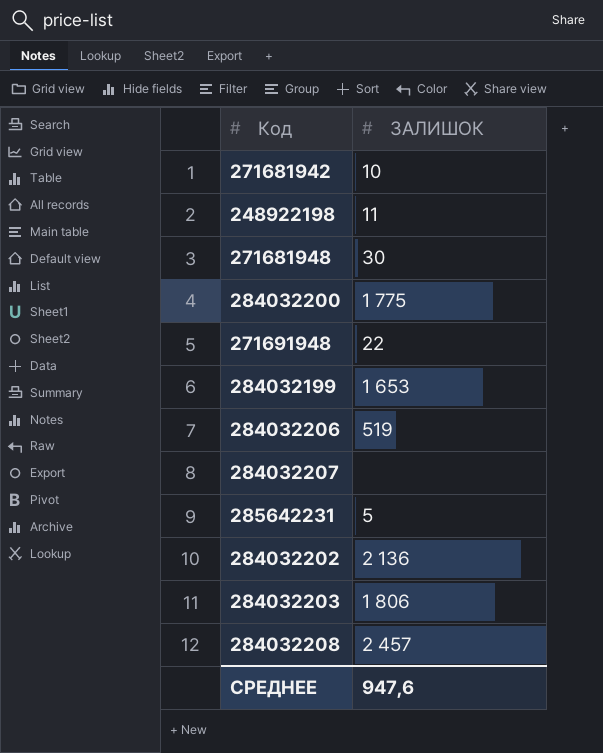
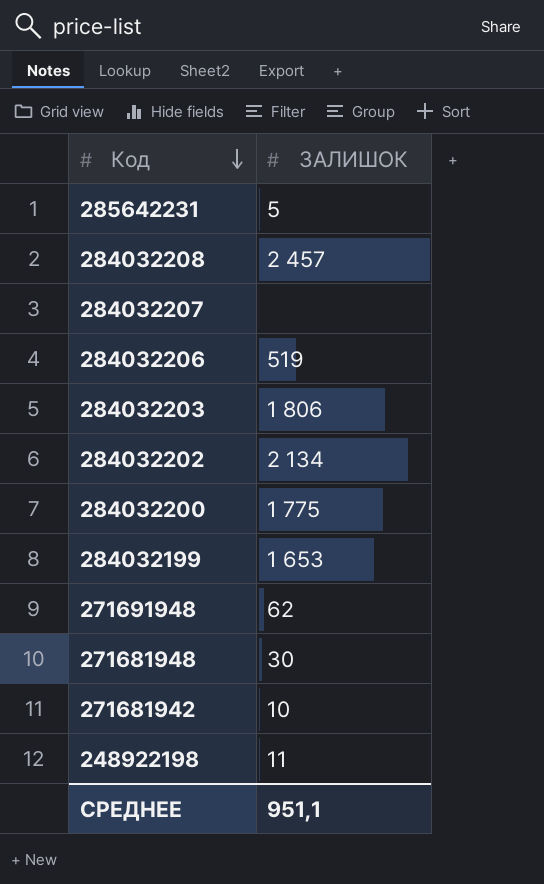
row order: none -> Код descending
284032202 | ЗАЛИШОК: 2 136 -> 2 134
271691948 | ЗАЛИШОК: 22 -> 62
СРЕДНЕЕ | ЗАЛИШОК: 947,6 -> 951,1

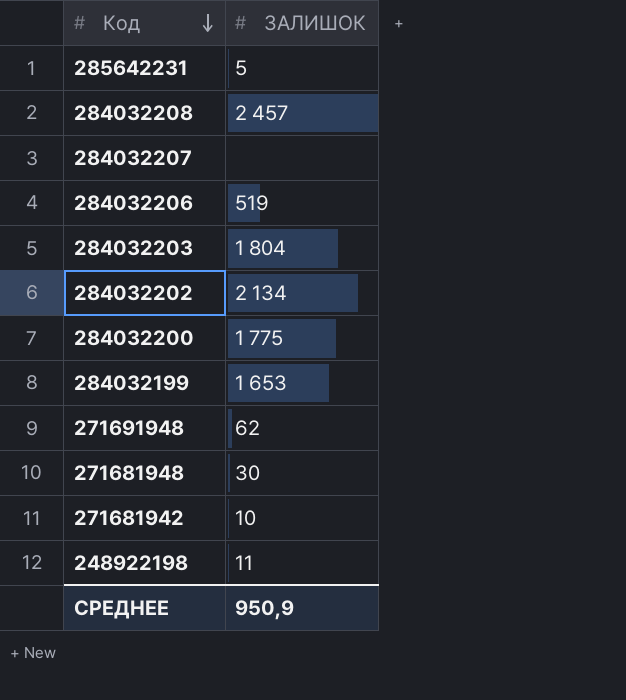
284032203 | ЗАЛИШОК: 1 806 -> 1 804
СРЕДНЕЕ | ЗАЛИШОК: 951,1 -> 950,9

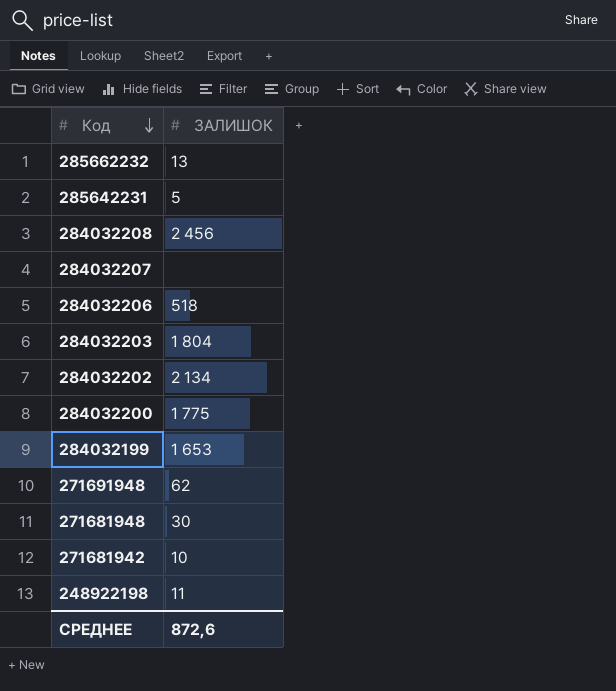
row 285662232: none -> 13
284032208 | ЗАЛИШОК: 2 457 -> 2 456
284032206 | ЗАЛИШОК: 519 -> 518
СРЕДНЕЕ | ЗАЛИШОК: 950,9 -> 872,6

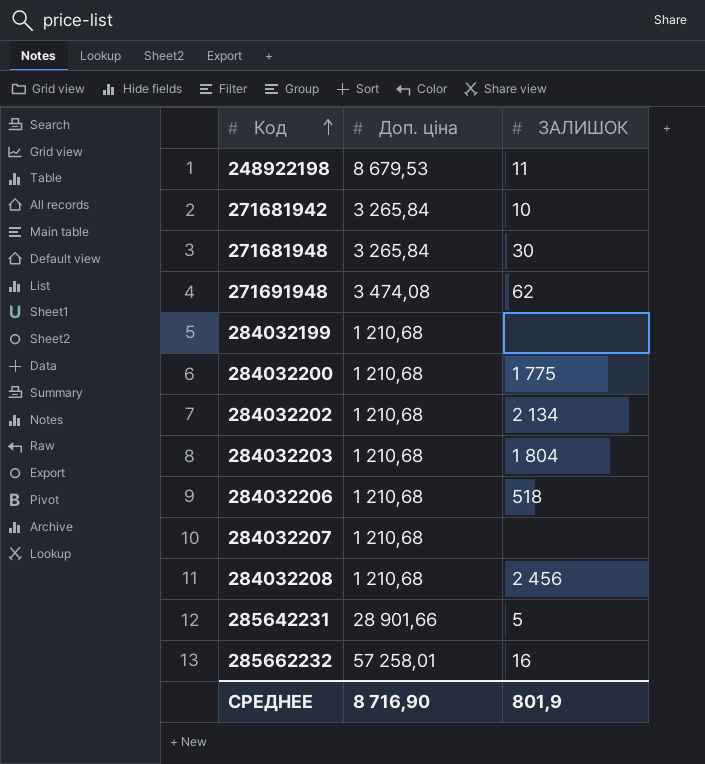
row order: Код descending -> Код ascending
column Доп. ціна | position: none -> 2
284032199 | ЗАЛИШОК: 1 653 -> none
285662232 | ЗАЛИШОК: 13 -> 16
СРЕДНЕЕ | ЗАЛИШОК: 872,6 -> 801,9

